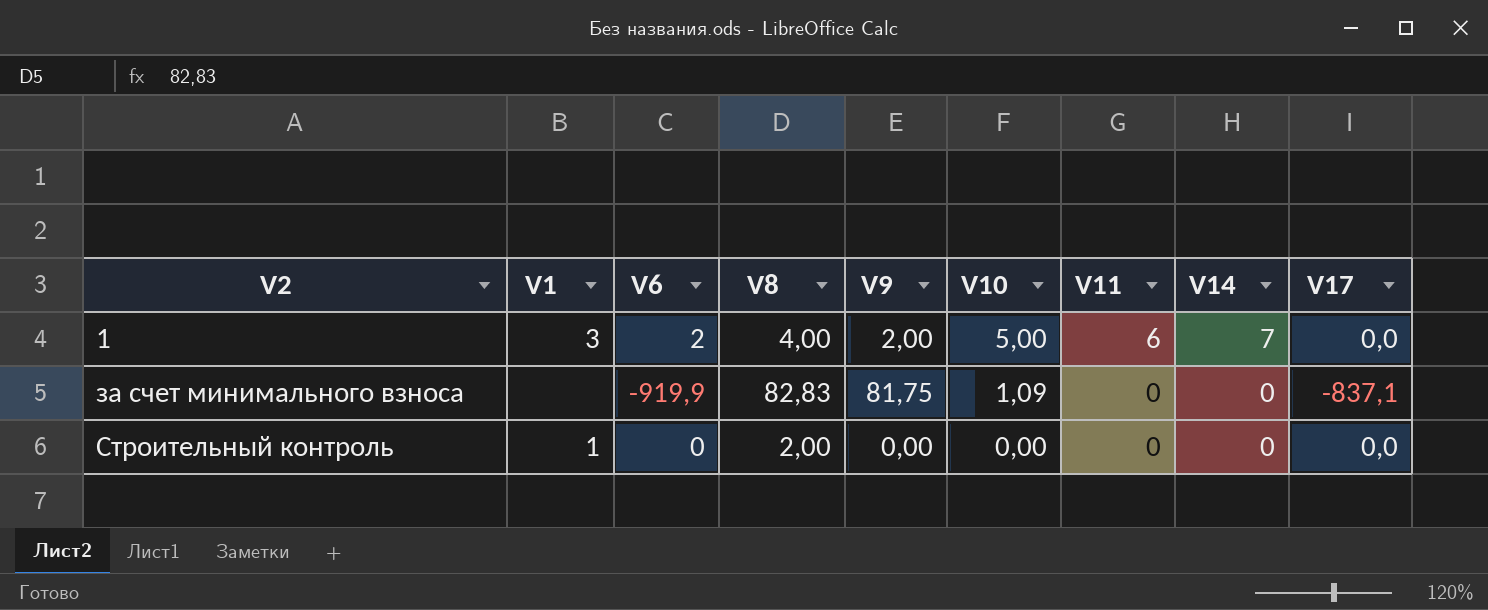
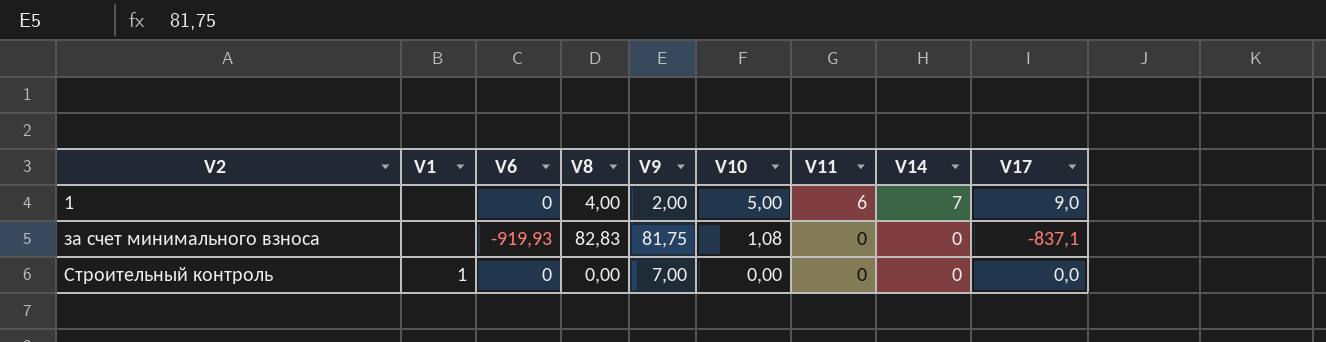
1 | V1: 3 -> none
1 | V6: 2 -> 0
1 | V17: 0,0 -> 9,0
за счет минимального взноса | V6: -919,9 -> -919,93
за счет минимального взноса | V10: 1,09 -> 1,08
Строительный контроль | V8: 2,00 -> 0,00
Строительный контроль | V9: 0,00 -> 7,00

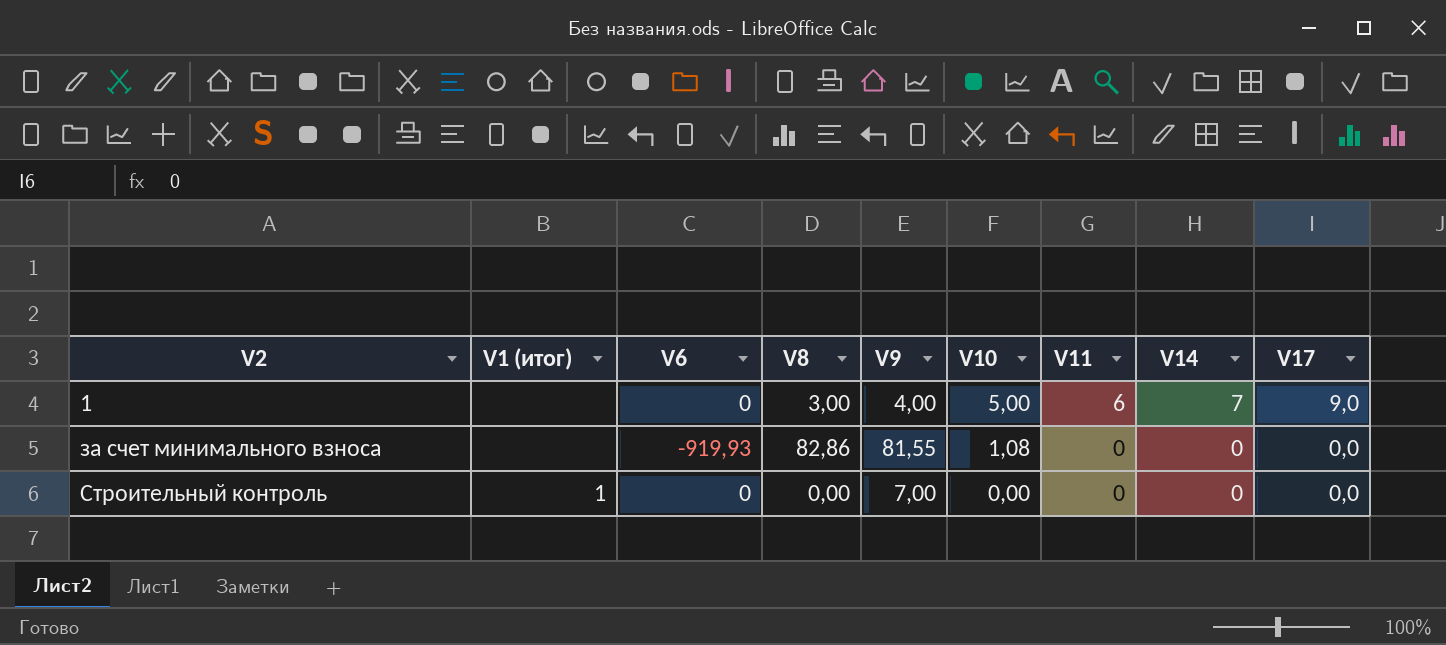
column name: V1 -> V1 (итог)
1 | V8: 4,00 -> 3,00
1 | V9: 2,00 -> 4,00
за счет минимального взноса | V8: 82,83 -> 82,86
за счет минимального взноса | V9: 81,75 -> 81,55
за счет минимального взноса | V17: -837,1 -> 0,0

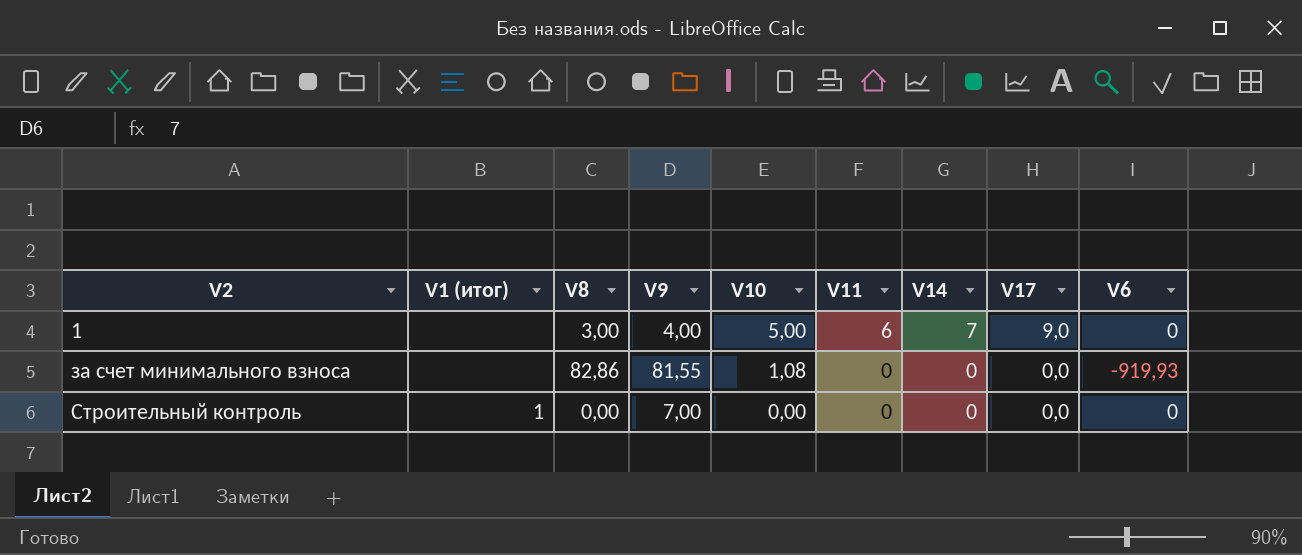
column V6 | position: 3 -> 9

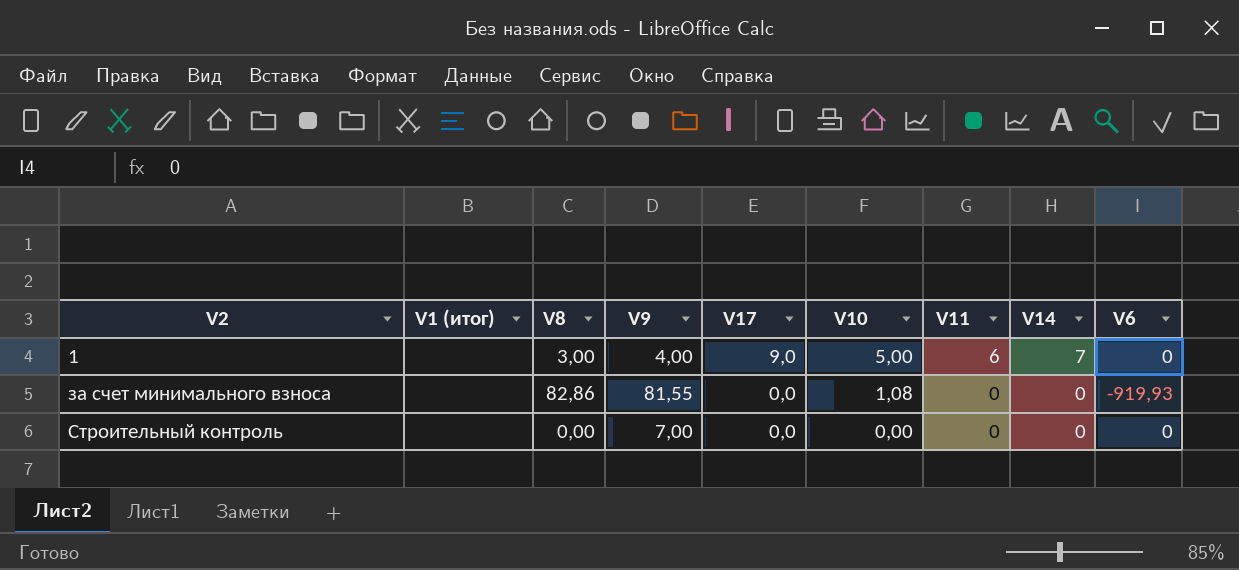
column V17 | position: 8 -> 5
Строительный контроль | V1 (итог): 1 -> none

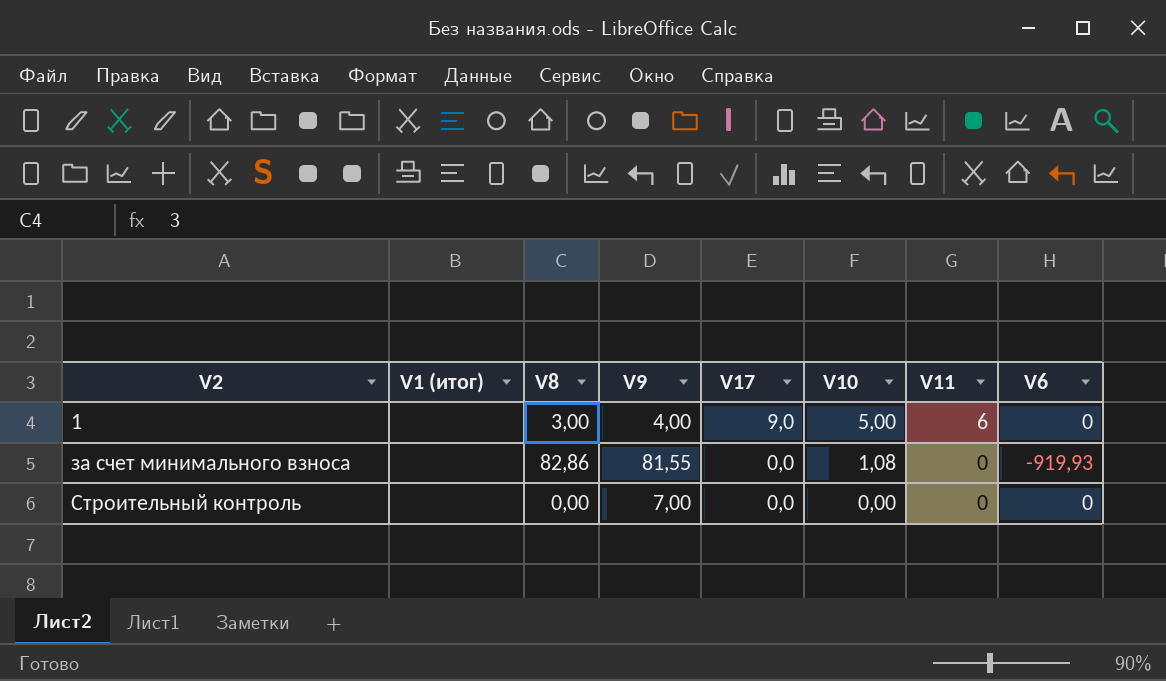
column V14 | position: 8 -> none

